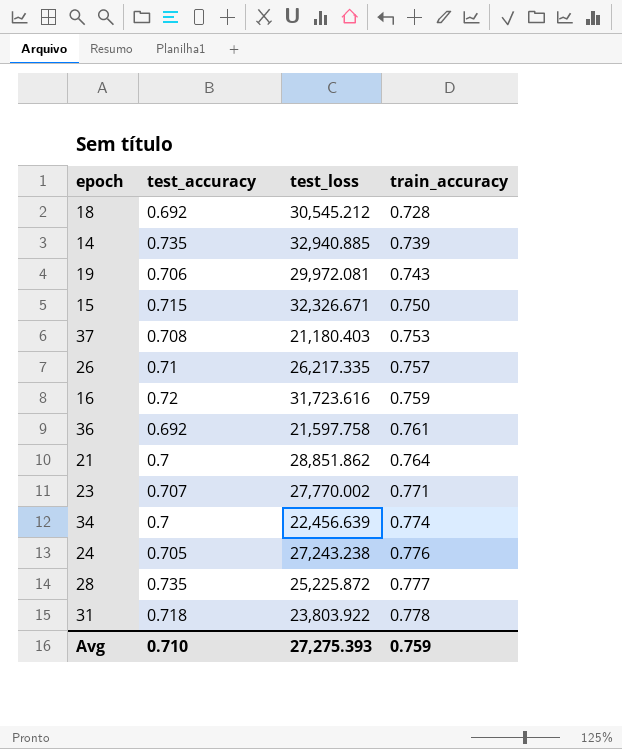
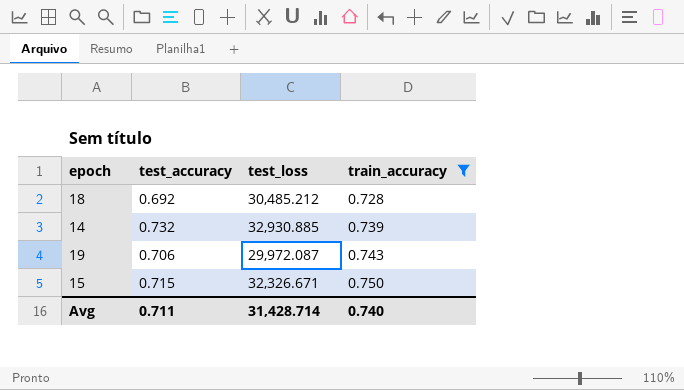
filter: none -> train_accuracy <= 0.750
18 | test_loss: 30,545.212 -> 30,485.212
14 | test_accuracy: 0.735 -> 0.732
14 | test_loss: 32,940.885 -> 32,930.885
19 | test_loss: 29,972.081 -> 29,972.087
Avg | test_accuracy: 0.710 -> 0.711
Avg | test_loss: 27,275.393 -> 31,428.714
Avg | train_accuracy: 0.759 -> 0.740

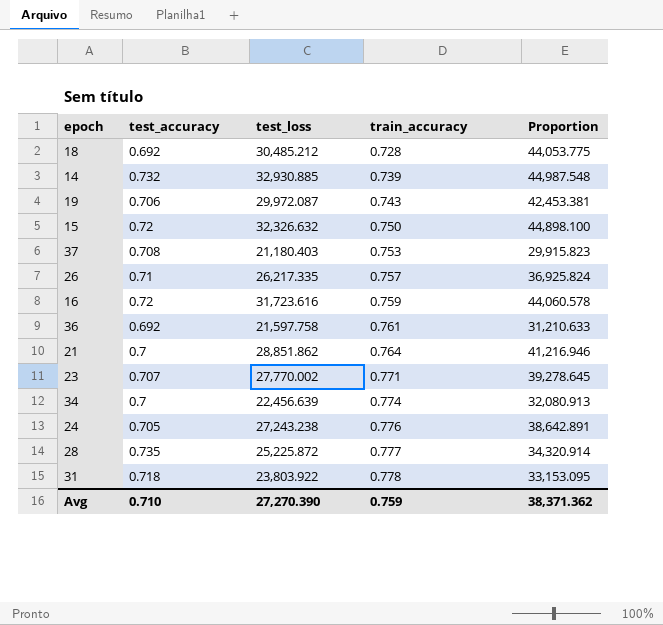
filter: train_accuracy <= 0.750 -> none
column Proportion | formula: none -> [test_loss] / [test_accuracy]
15 | test_accuracy: 0.715 -> 0.72
15 | test_loss: 32,326.671 -> 32,326.632
Avg | test_accuracy: 0.711 -> 0.710
Avg | test_loss: 31,428.714 -> 27,270.390
Avg | train_accuracy: 0.740 -> 0.759

